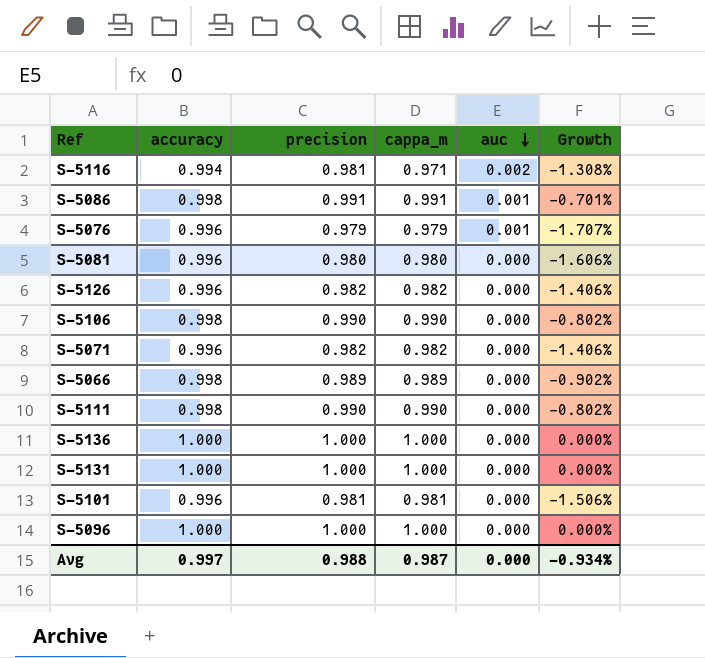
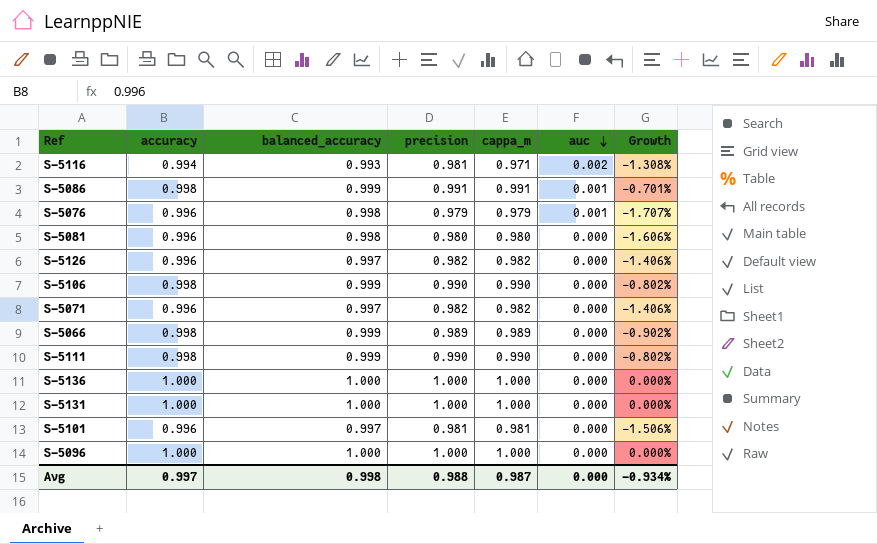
column balanced_accuracy | position: none -> 3

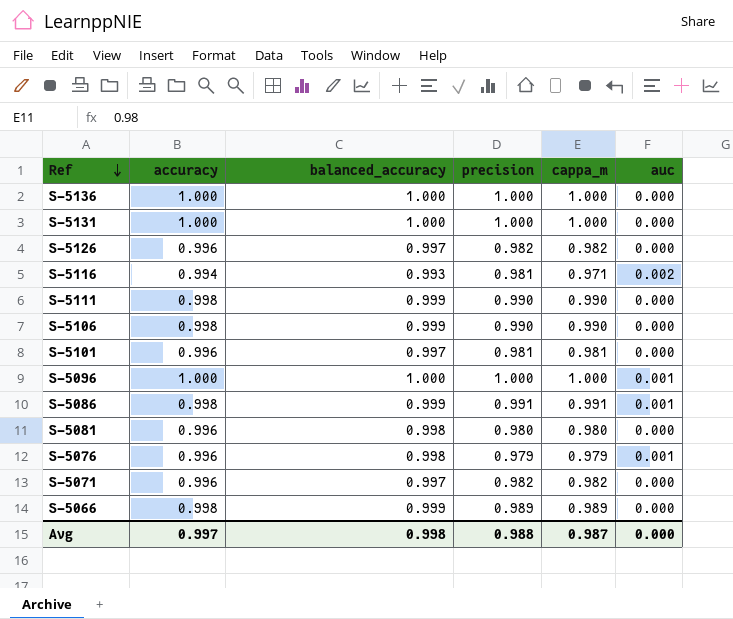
row order: auc descending -> Ref descending
column Growth | formula: ([precision] - [accuracy]) / [accuracy] -> none
S-5096 | auc: 0.000 -> 0.001

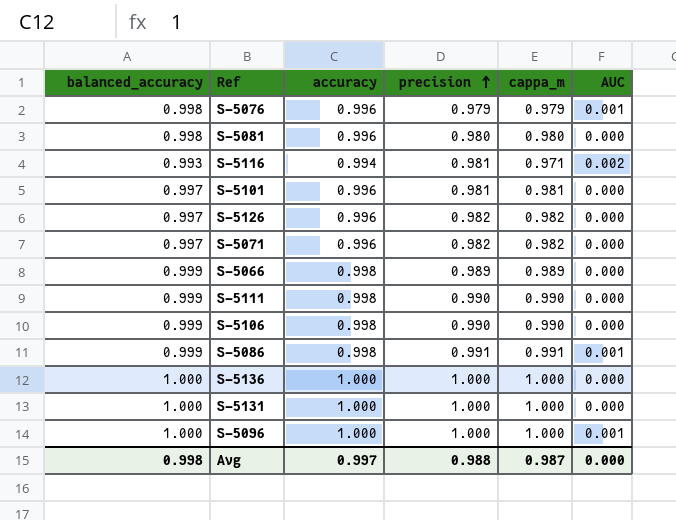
row order: Ref descending -> precision ascending
column balanced_accuracy | position: 3 -> 1
column name: auc -> AUC

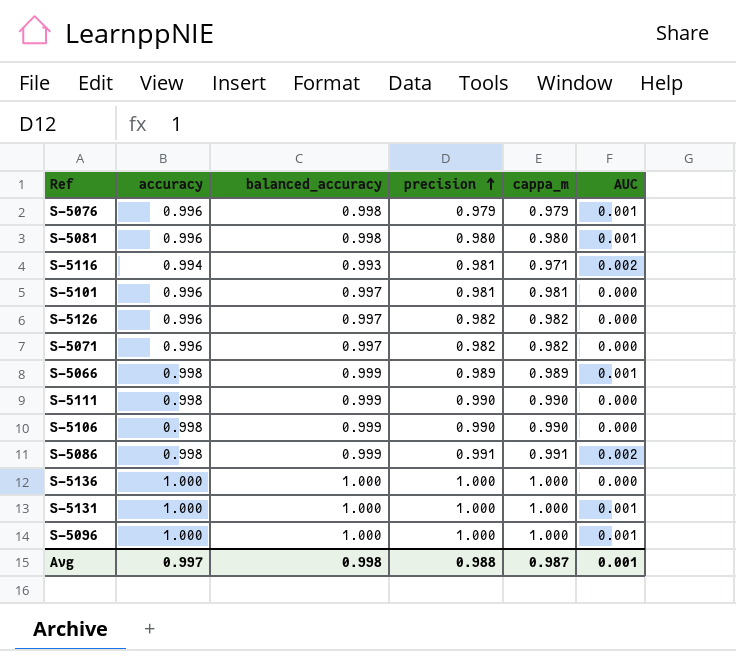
column balanced_accuracy | position: 1 -> 3
S-5081 | AUC: 0.000 -> 0.001
S-5066 | AUC: 0.000 -> 0.001
S-5086 | AUC: 0.001 -> 0.002
S-5131 | AUC: 0.000 -> 0.001
Avg | AUC: 0.000 -> 0.001

